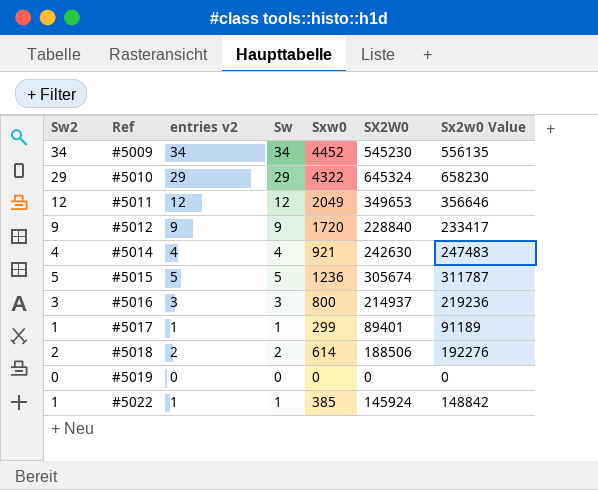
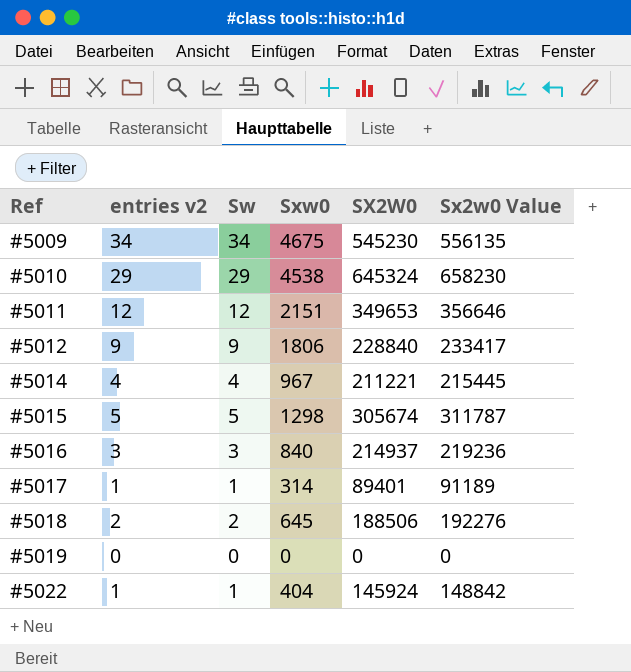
column Sw2 | position: 1 -> none
#5009 | Sxw0: 4452 -> 4675
#5010 | Sxw0: 4322 -> 4538
#5011 | Sxw0: 2049 -> 2151
#5012 | Sxw0: 1720 -> 1806
#5014 | Sxw0: 921 -> 967
#5014 | SX2W0: 242630 -> 211221
#5014 | Sx2w0 Value: 247483 -> 215445
#5015 | Sxw0: 1236 -> 1298
#5016 | Sxw0: 800 -> 840
#5017 | Sxw0: 299 -> 314
#5018 | Sxw0: 614 -> 645
#5022 | Sxw0: 385 -> 404

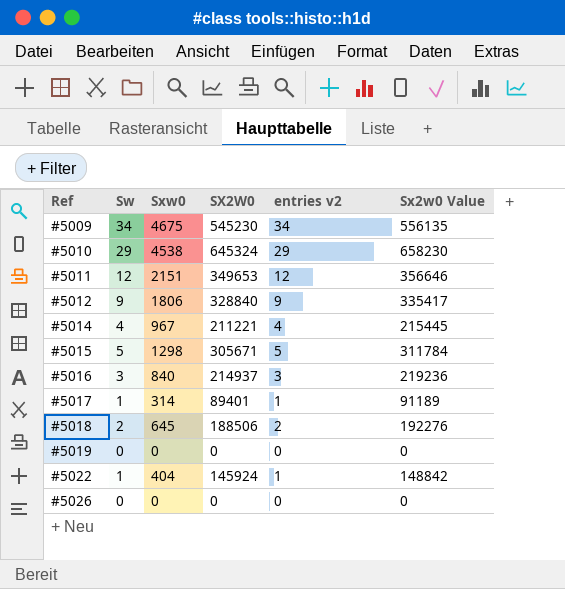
column entries v2 | position: 2 -> 5
#5012 | SX2W0: 228840 -> 328840
#5012 | Sx2w0 Value: 233417 -> 335417
#5015 | SX2W0: 305674 -> 305671
#5015 | Sx2w0 Value: 311787 -> 311784
row #5026: none -> 0 | 0 | 0 | 0 | 0

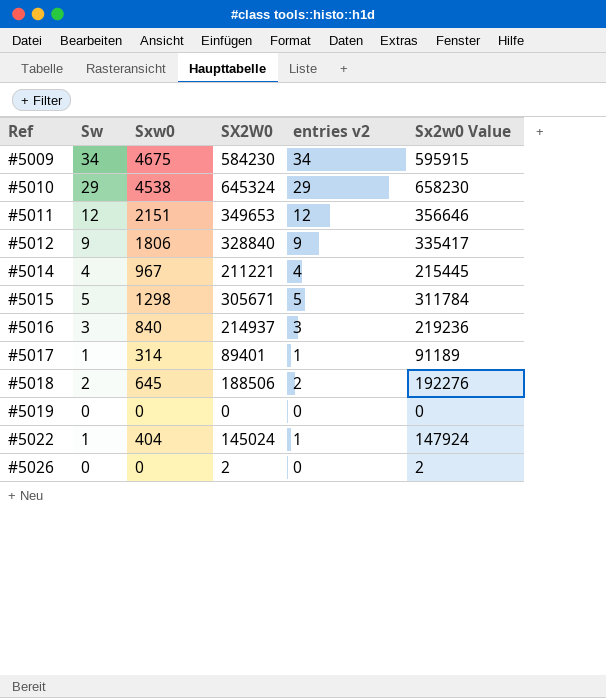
#5009 | SX2W0: 545230 -> 584230
#5009 | Sx2w0 Value: 556135 -> 595915
#5022 | SX2W0: 145924 -> 145024
#5022 | Sx2w0 Value: 148842 -> 147924
#5026 | SX2W0: 0 -> 2
#5026 | Sx2w0 Value: 0 -> 2

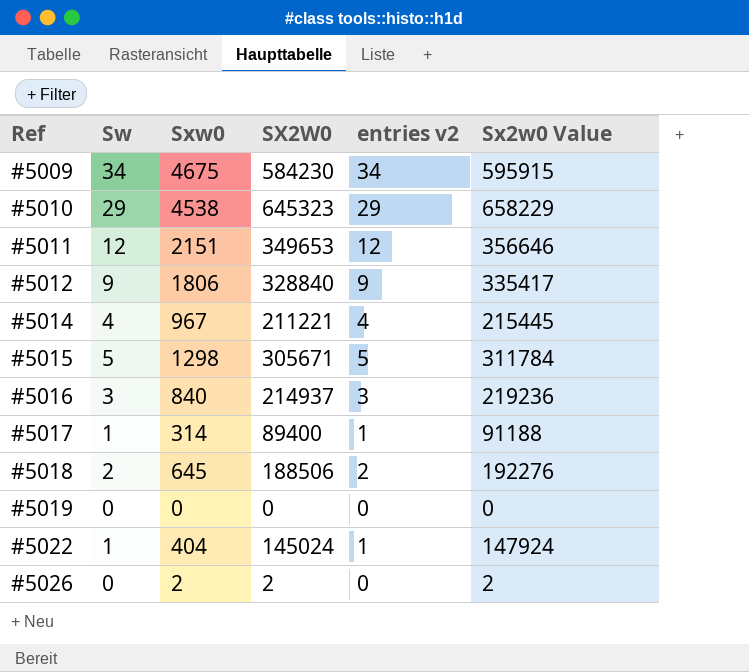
#5010 | SX2W0: 645324 -> 645323
#5010 | Sx2w0 Value: 658230 -> 658229
#5017 | SX2W0: 89401 -> 89400
#5017 | Sx2w0 Value: 91189 -> 91188
#5026 | Sxw0: 0 -> 2

